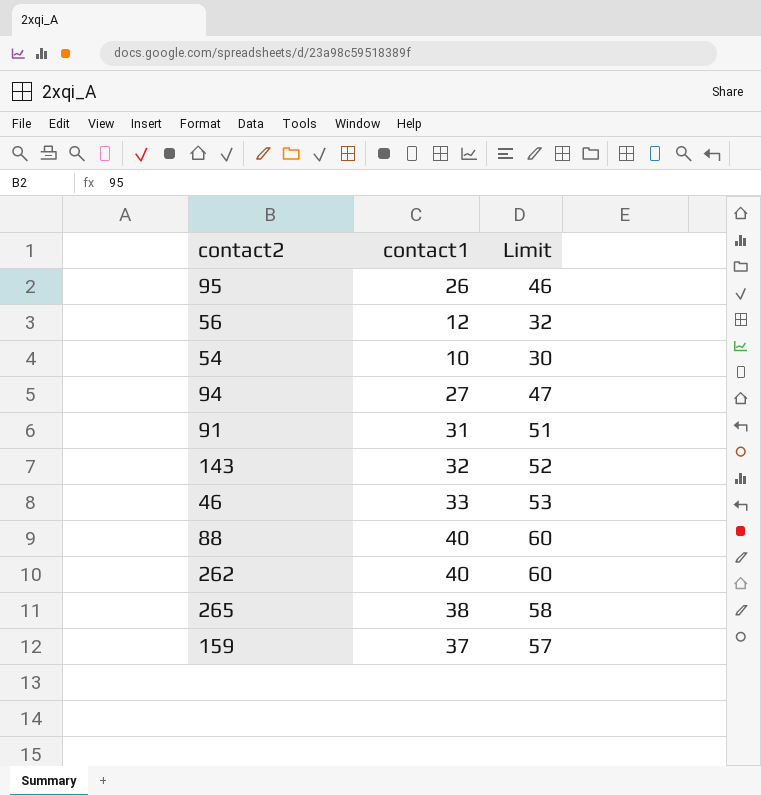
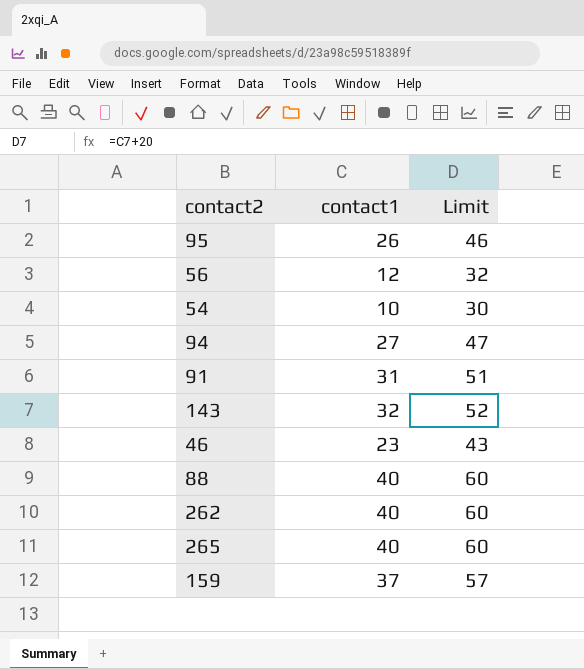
46 | contact1: 33 -> 23
46 | Limit: 53 -> 43
265 | contact1: 38 -> 40
265 | Limit: 58 -> 60

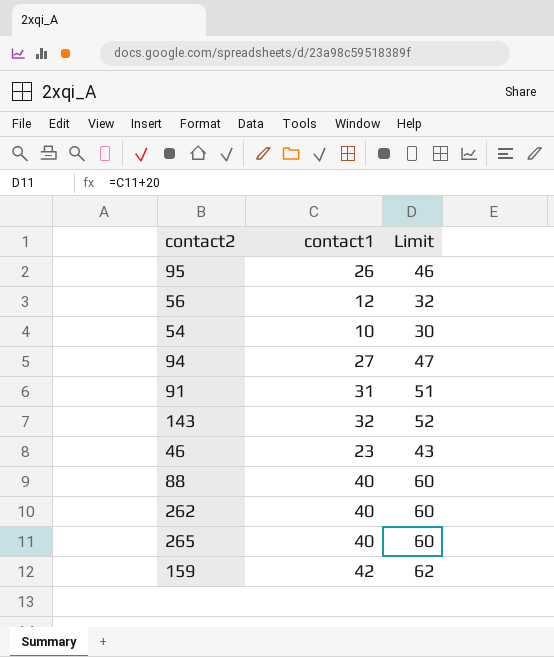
159 | contact1: 37 -> 42
159 | Limit: 57 -> 62

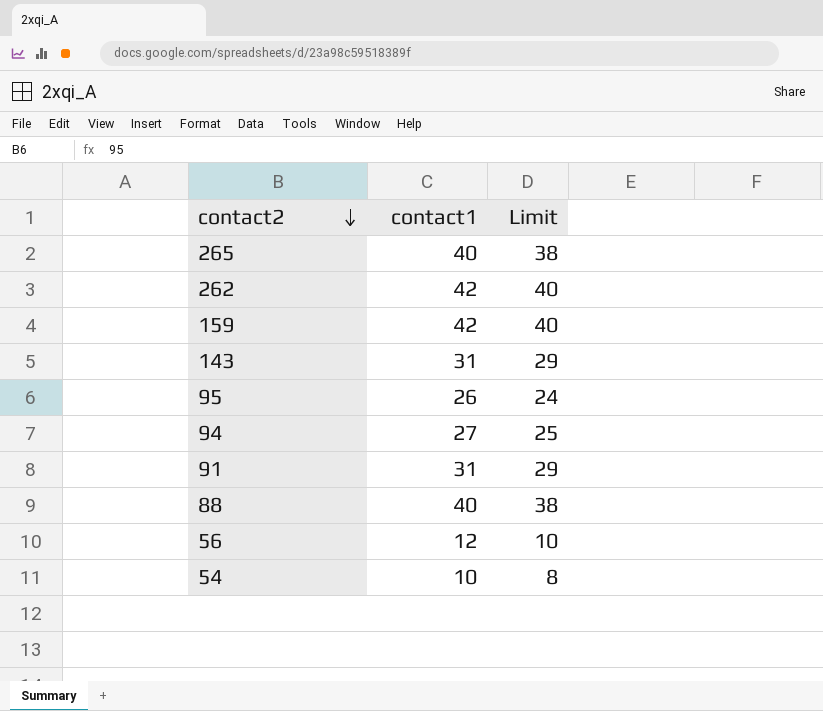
row order: none -> contact2 descending
column Limit | formula: [contact1] + 20 -> [contact1] - 2
row 46: 23 | 43 -> none
262 | contact1: 40 -> 42
143 | contact1: 32 -> 31

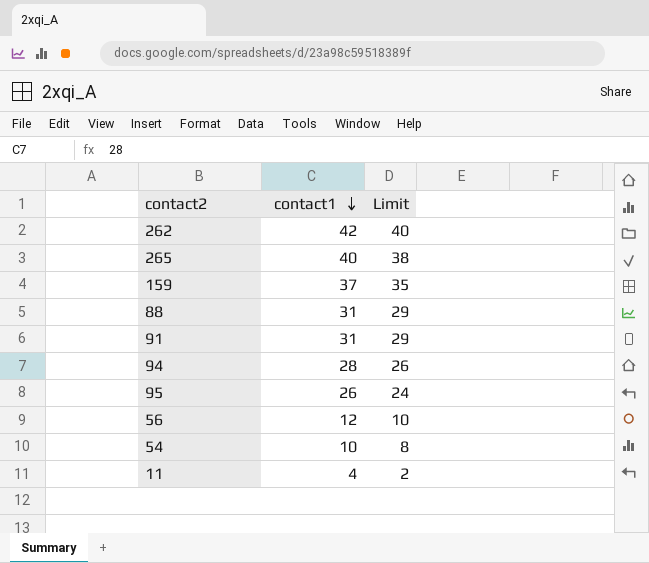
row order: contact2 descending -> contact1 descending
row 143: 31 | 29 -> none
159 | contact1: 42 -> 37
159 | Limit: 40 -> 35
88 | contact1: 40 -> 31
88 | Limit: 38 -> 29
94 | contact1: 27 -> 28
94 | Limit: 25 -> 26
row 11: none -> 4 | 2

